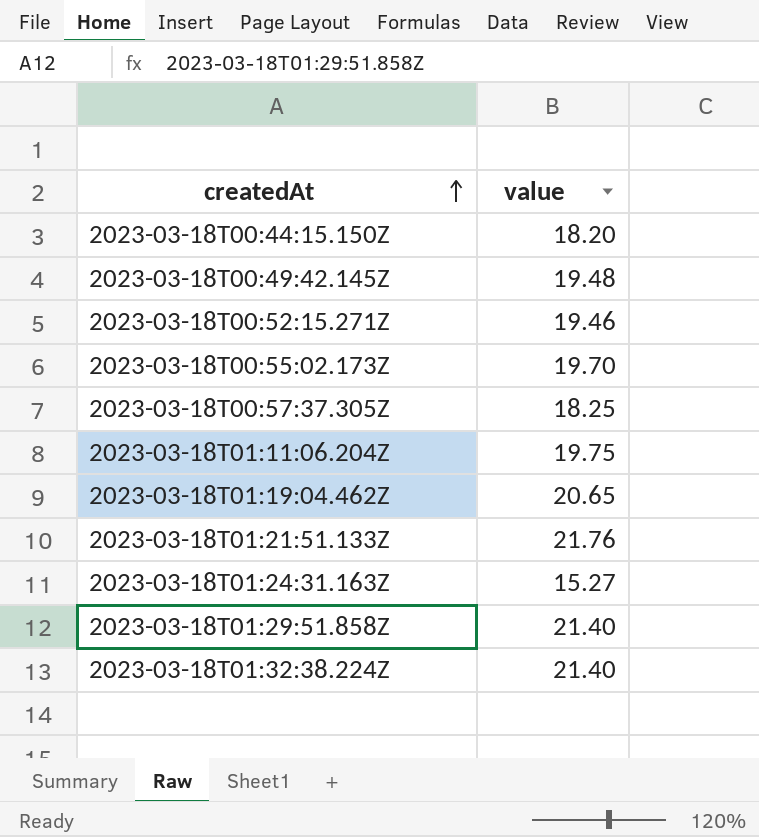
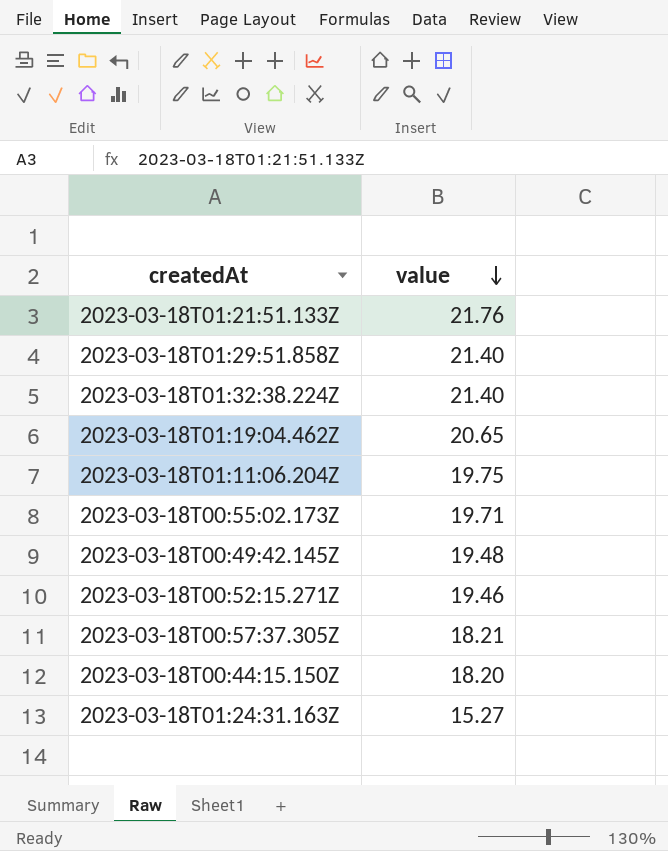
row order: createdAt ascending -> value descending
2023-03-18T00:55:02.173Z | value: 19.70 -> 19.71
2023-03-18T00:57:37.305Z | value: 18.25 -> 18.21

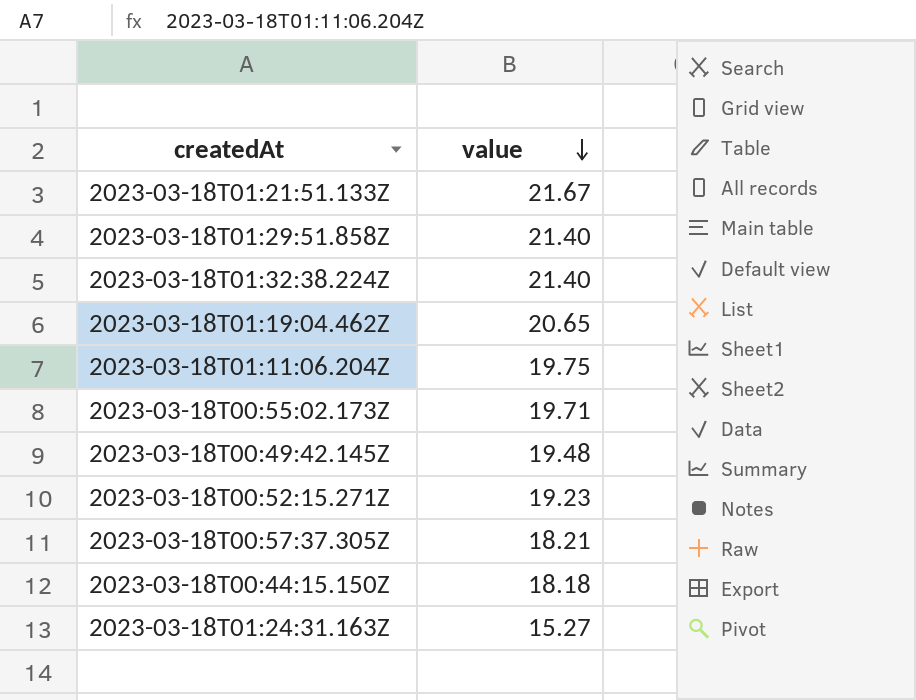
2023-03-18T01:21:51.133Z | value: 21.76 -> 21.67
2023-03-18T00:52:15.271Z | value: 19.46 -> 19.23
2023-03-18T00:44:15.150Z | value: 18.20 -> 18.18

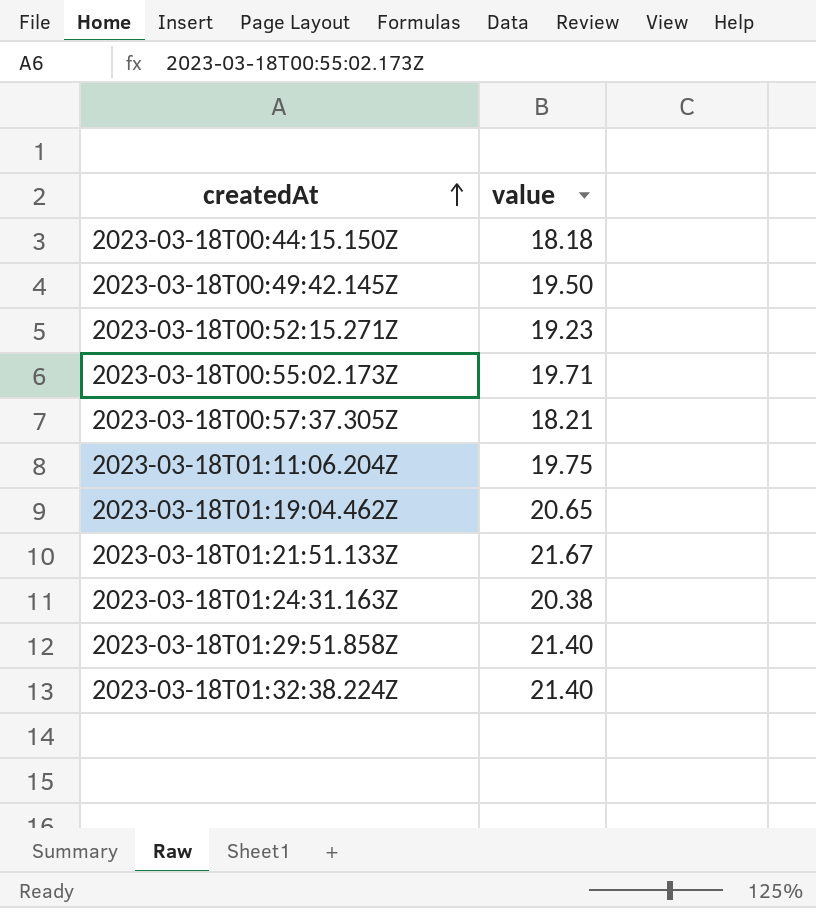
row order: value descending -> createdAt ascending
2023-03-18T00:49:42.145Z | value: 19.48 -> 19.50
2023-03-18T01:24:31.163Z | value: 15.27 -> 20.38

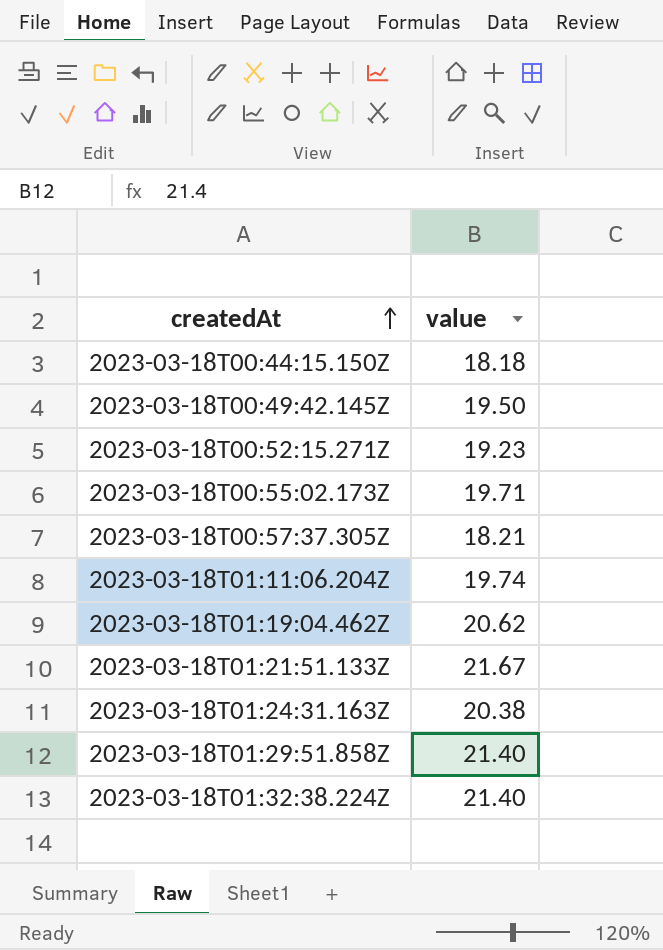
2023-03-18T01:11:06.204Z | value: 19.75 -> 19.74
2023-03-18T01:19:04.462Z | value: 20.65 -> 20.62

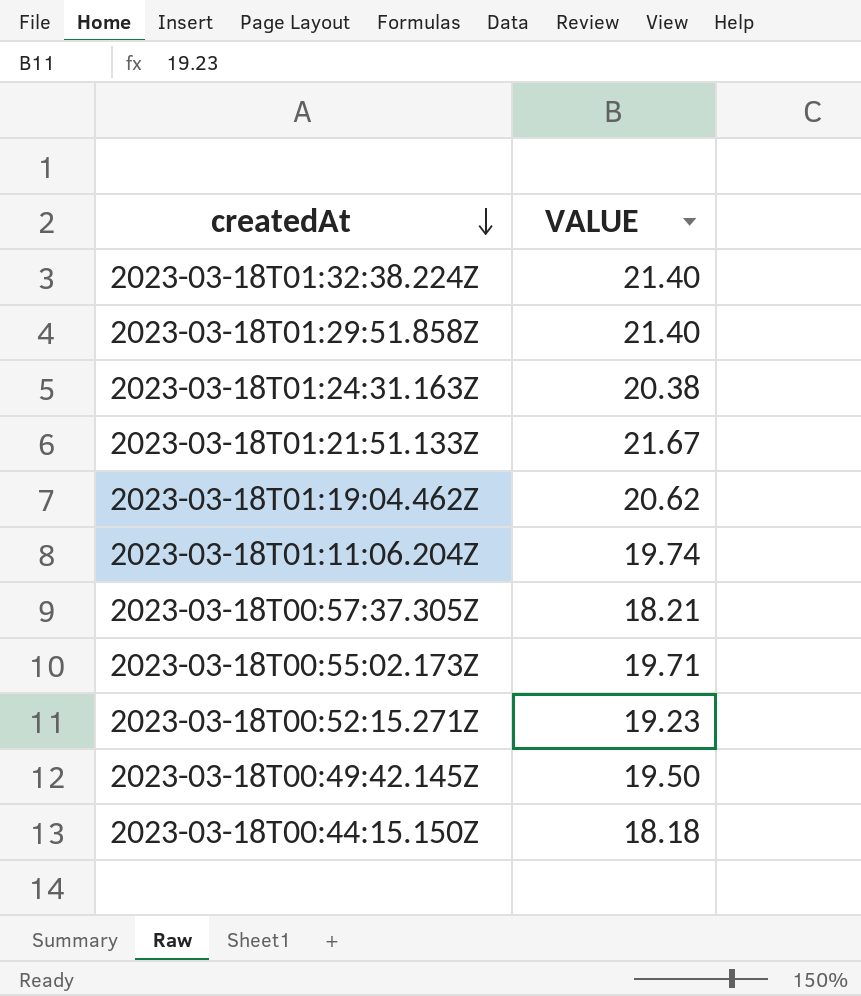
row order: createdAt ascending -> createdAt descending
column name: value -> VALUE

